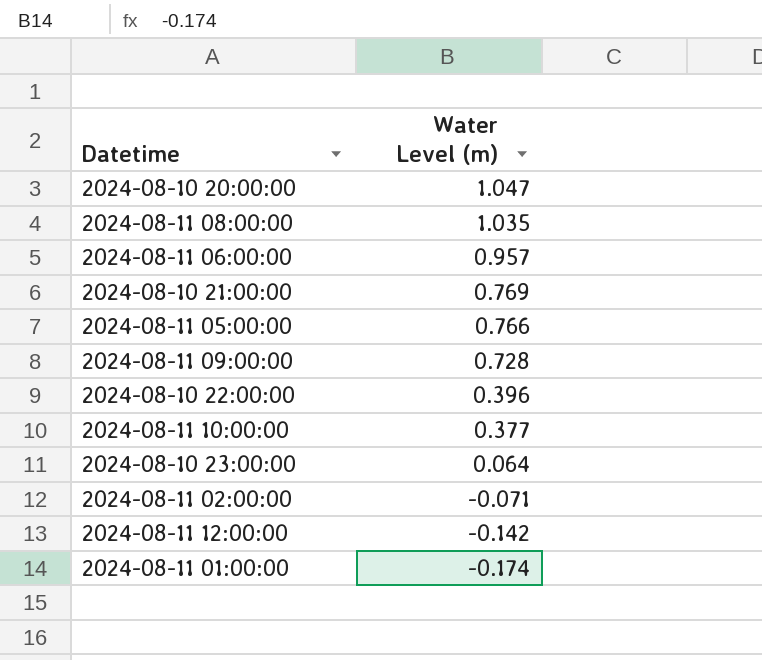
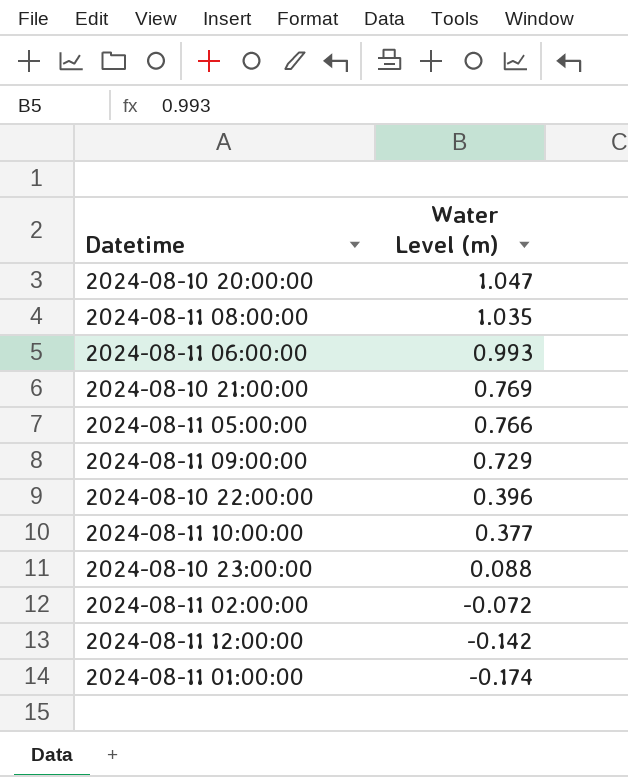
2024-08-11 06:00:00 | Water Level (m): 0.957 -> 0.993
2024-08-11 09:00:00 | Water Level (m): 0.728 -> 0.729
2024-08-10 23:00:00 | Water Level (m): 0.064 -> 0.088
2024-08-11 02:00:00 | Water Level (m): -0.071 -> -0.072

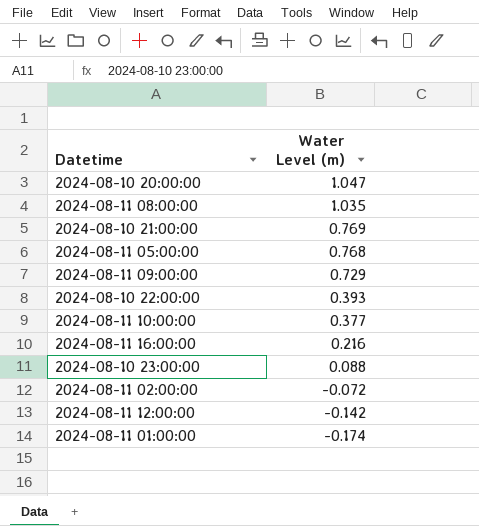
row 2024-08-11 06:00:00: 0.993 -> none
2024-08-11 05:00:00 | Water Level (m): 0.766 -> 0.768
2024-08-10 22:00:00 | Water Level (m): 0.396 -> 0.393
row 2024-08-11 16:00:00: none -> 0.216

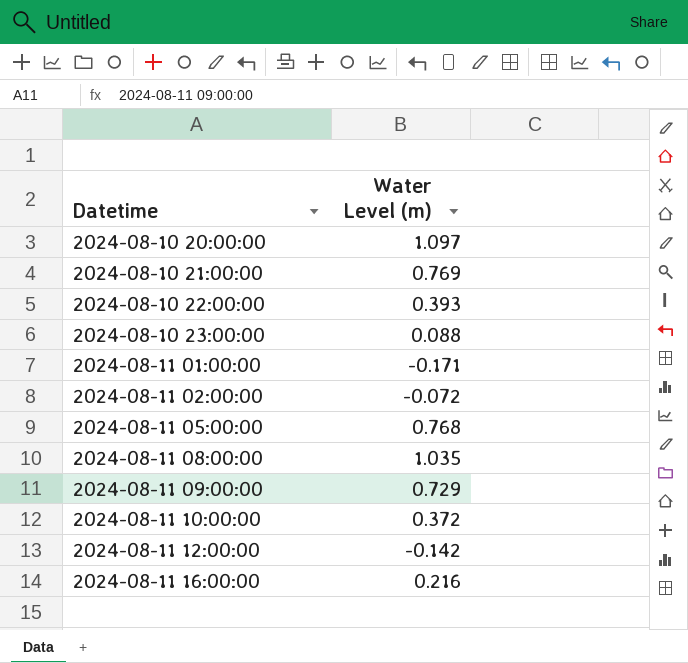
row order: Water Level (m) descending -> Datetime ascending
2024-08-10 20:00:00 | Water Level (m): 1.047 -> 1.097
2024-08-11 01:00:00 | Water Level (m): -0.174 -> -0.171
2024-08-11 10:00:00 | Water Level (m): 0.377 -> 0.372

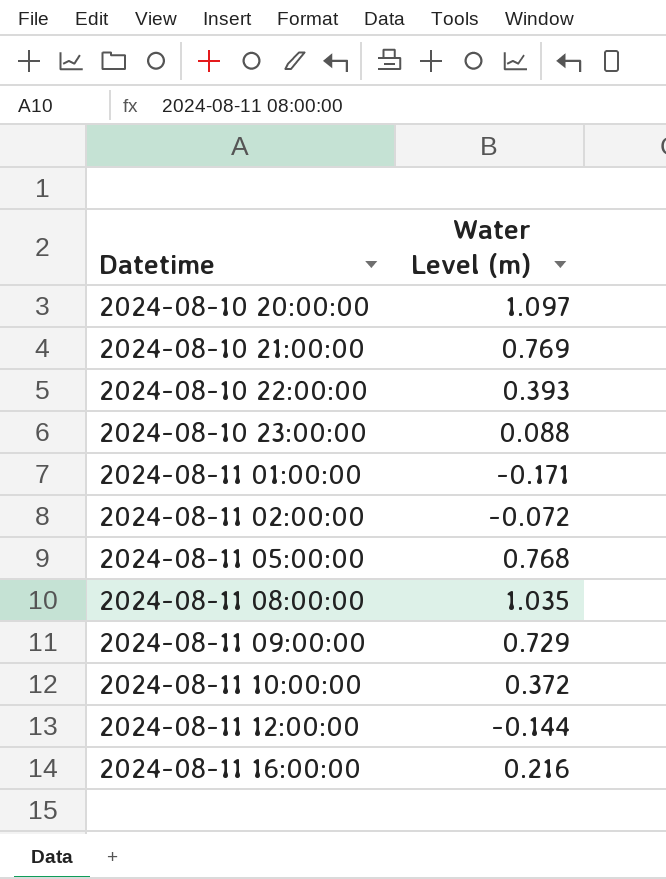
2024-08-11 12:00:00 | Water Level (m): -0.142 -> -0.144

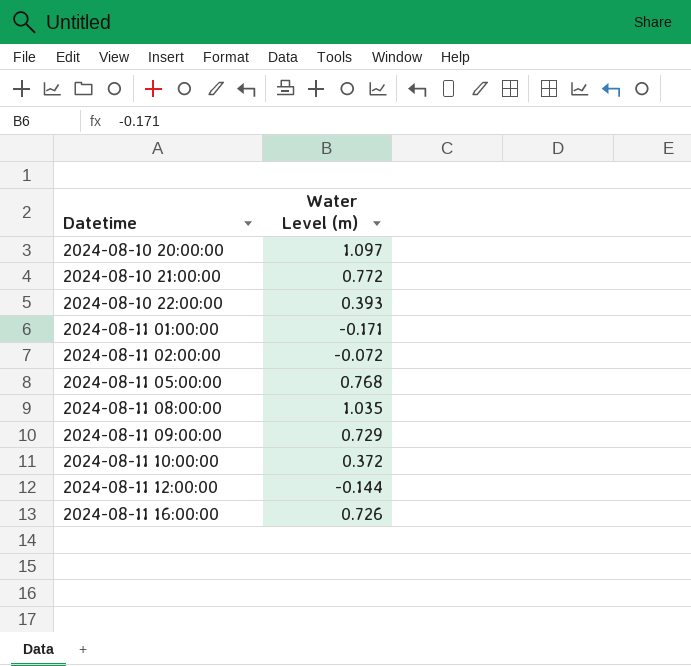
row 2024-08-10 23:00:00: 0.088 -> none
2024-08-10 21:00:00 | Water Level (m): 0.769 -> 0.772
2024-08-11 16:00:00 | Water Level (m): 0.216 -> 0.726

